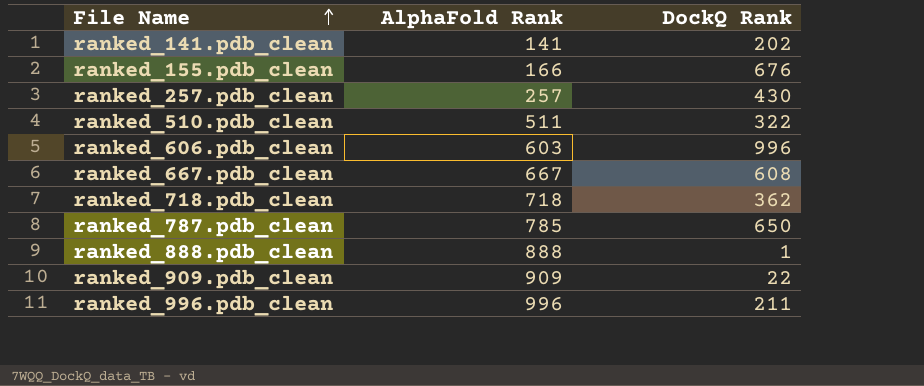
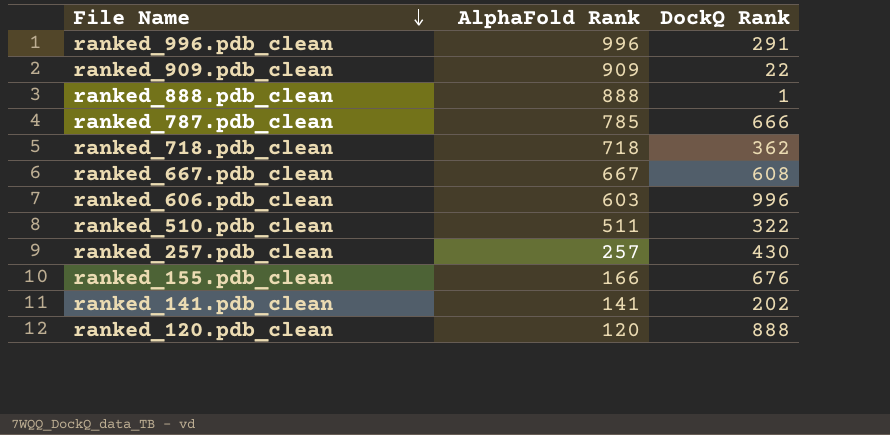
row order: File Name ascending -> File Name descending
ranked_996.pdb_clean | DockQ Rank: 211 -> 291
ranked_787.pdb_clean | DockQ Rank: 650 -> 666
row ranked_120.pdb_clean: none -> 120 | 888

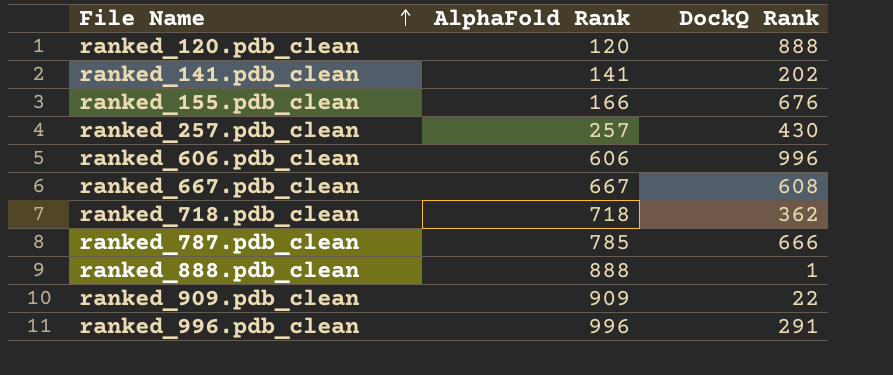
row order: File Name descending -> File Name ascending
row ranked_510.pdb_clean: 511 | 322 -> none
ranked_606.pdb_clean | AlphaFold Rank: 603 -> 606

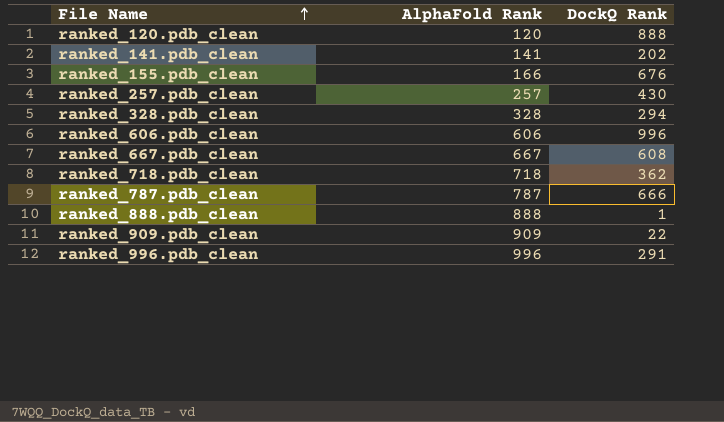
row ranked_328.pdb_clean: none -> 328 | 294
ranked_787.pdb_clean | AlphaFold Rank: 785 -> 787

